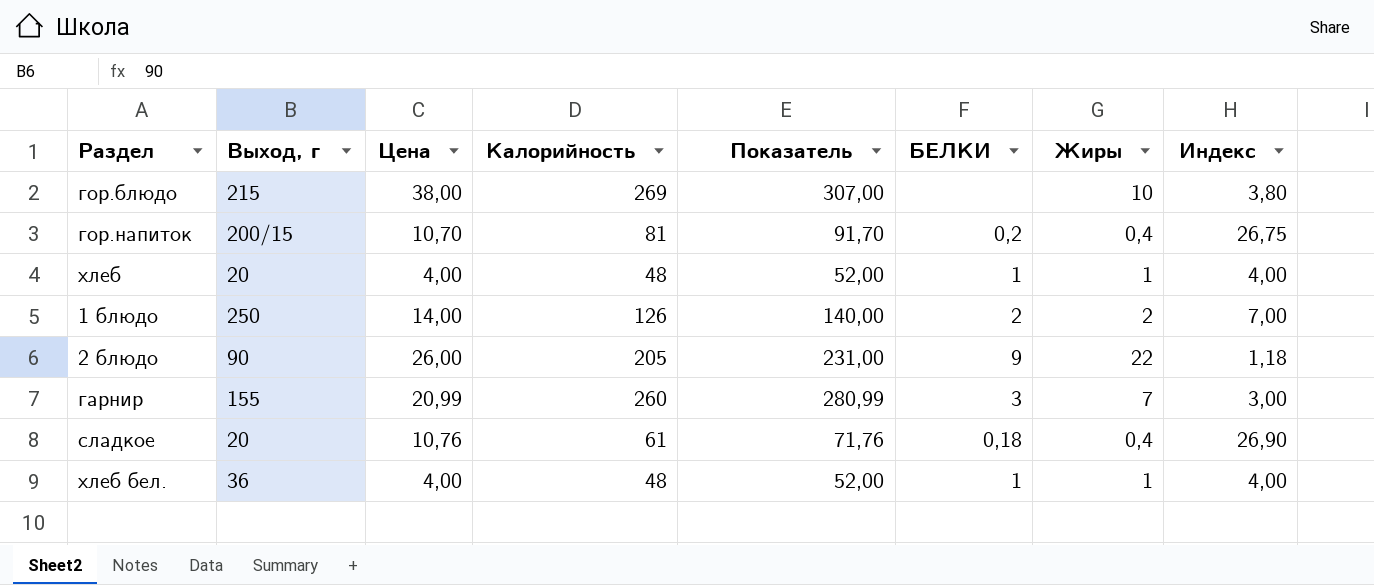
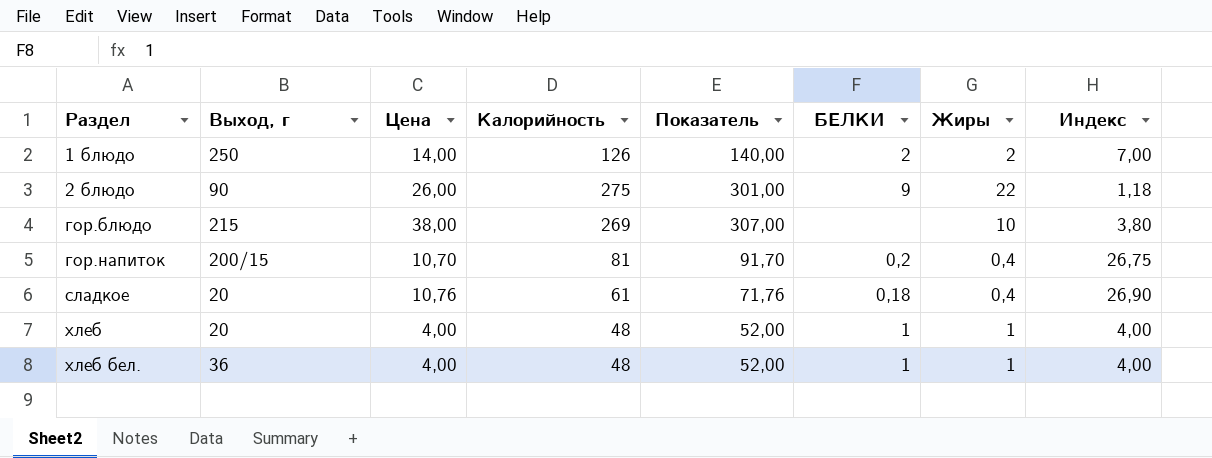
row order: none -> Раздел ascending
row гарнир: 155 | 20,99 | 260 | 280,99 | 3 | 7 | 3,00 -> none
2 блюдо | Калорийность: 205 -> 275
2 блюдо | Показатель: 231,00 -> 301,00

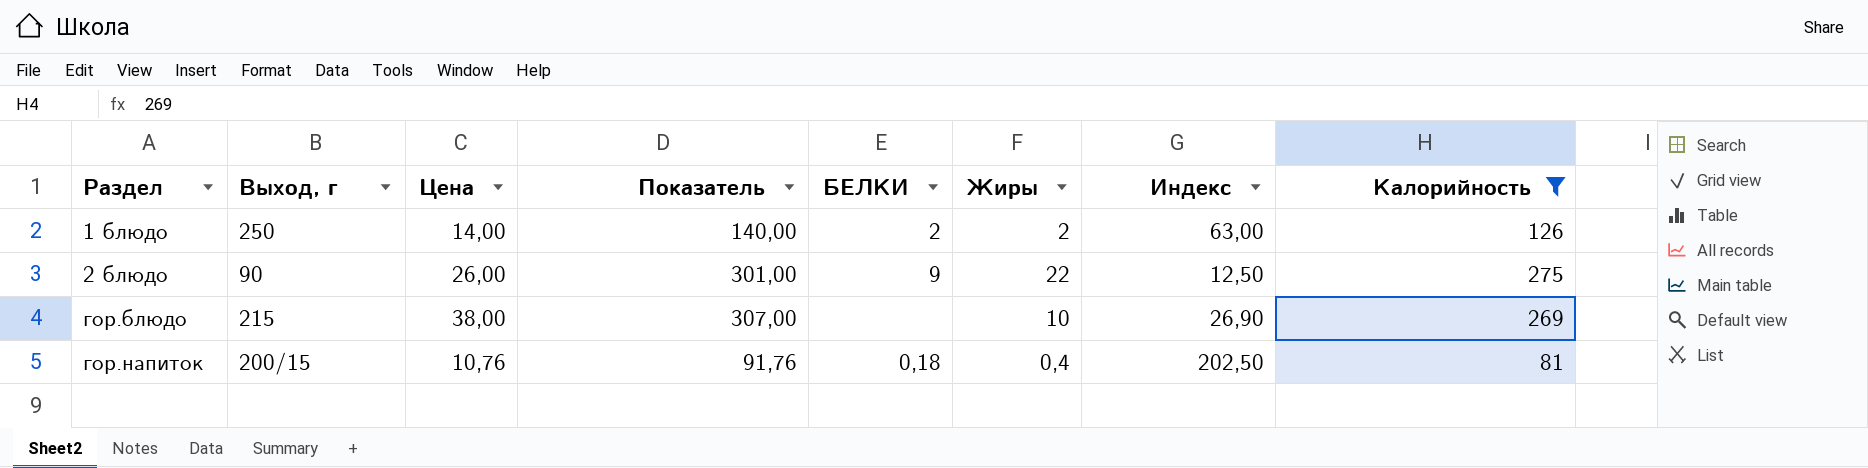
filter: none -> Калорийность >= 81
column Индекс | formula: [Цена] / [Жиры] -> [Калорийность] / [Жиры]
column Калорийность | position: 4 -> 8
гор.напиток | Цена: 10,70 -> 10,76
гор.напиток | Показатель: 91,70 -> 91,76
гор.напиток | БЕЛКИ: 0,2 -> 0,18

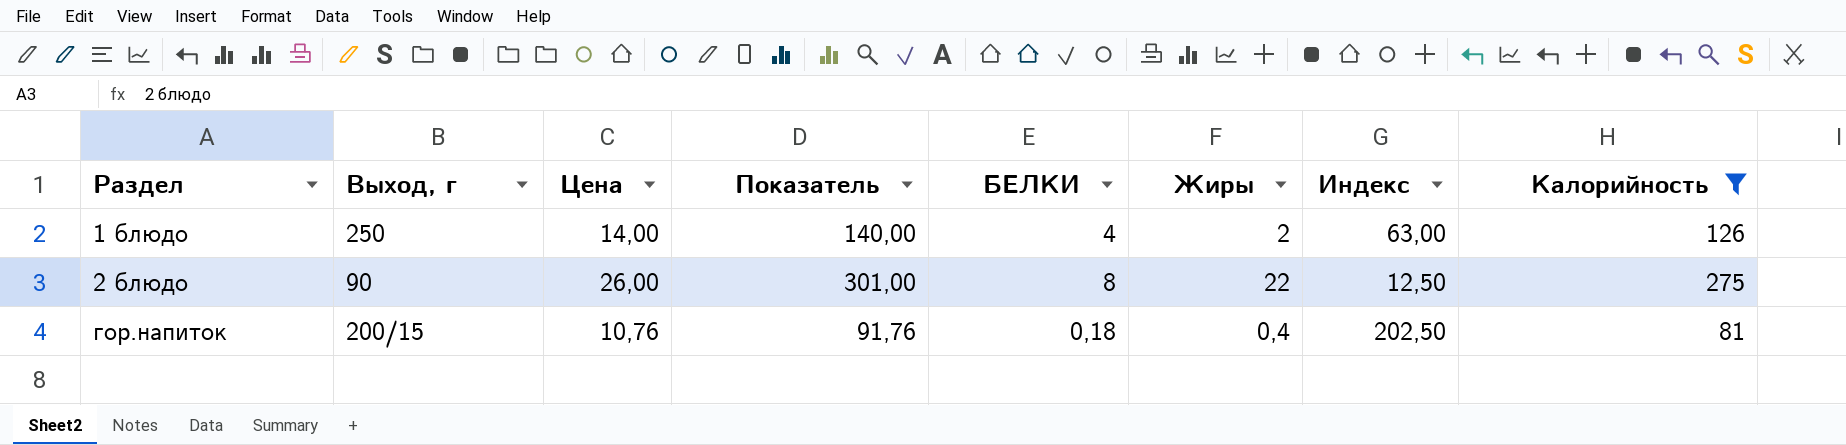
row гор.блюдо: 215 | 38,00 | 307,00 | none | 10 | 26,90 | 269 -> none
1 блюдо | БЕЛКИ: 2 -> 4
2 блюдо | БЕЛКИ: 9 -> 8

